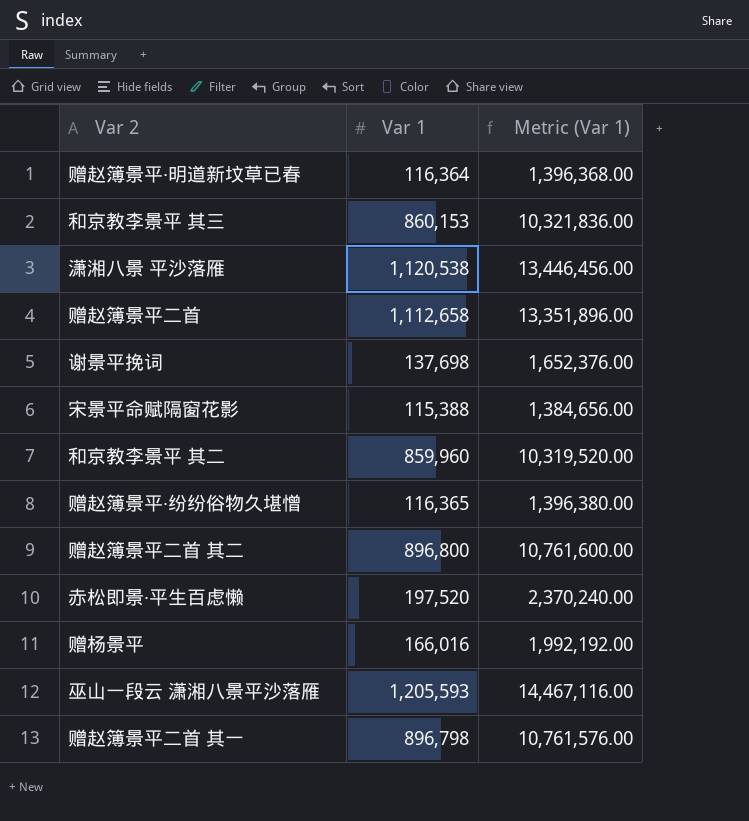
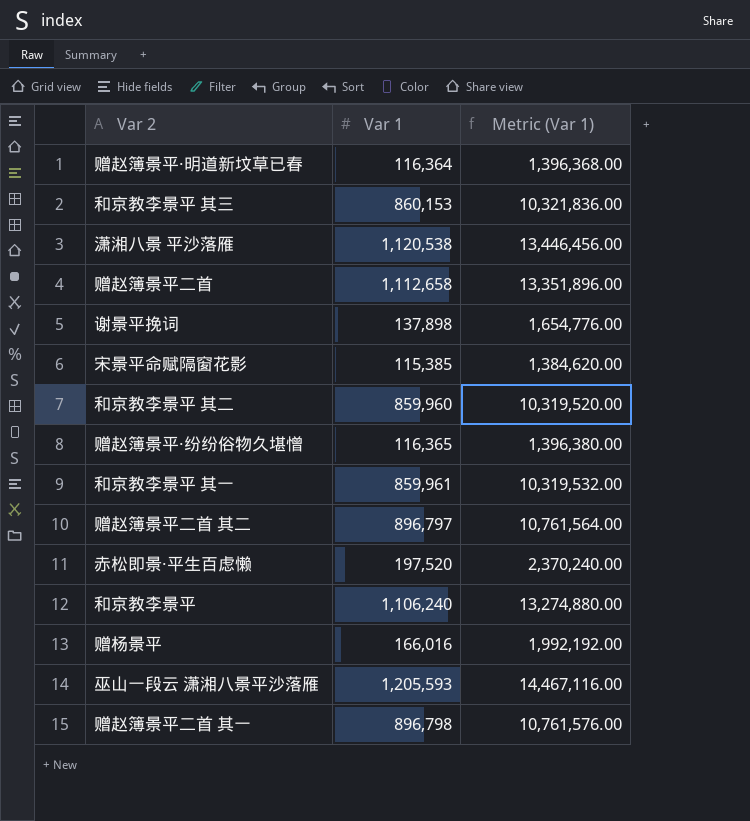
谢景平挽词 | Var 1: 137,698 -> 137,898
谢景平挽词 | Metric (Var 1): 1,652,376.00 -> 1,654,776.00
宋景平命赋隔窗花影 | Var 1: 115,388 -> 115,385
宋景平命赋隔窗花影 | Metric (Var 1): 1,384,656.00 -> 1,384,620.00
row 和京教李景平 其一: none -> 859,961 | 10,319,532.00
赠赵簿景平二首 其二 | Var 1: 896,800 -> 896,797
赠赵簿景平二首 其二 | Metric (Var 1): 10,761,600.00 -> 10,761,564.00
row 和京教李景平: none -> 1,106,240 | 13,274,880.00

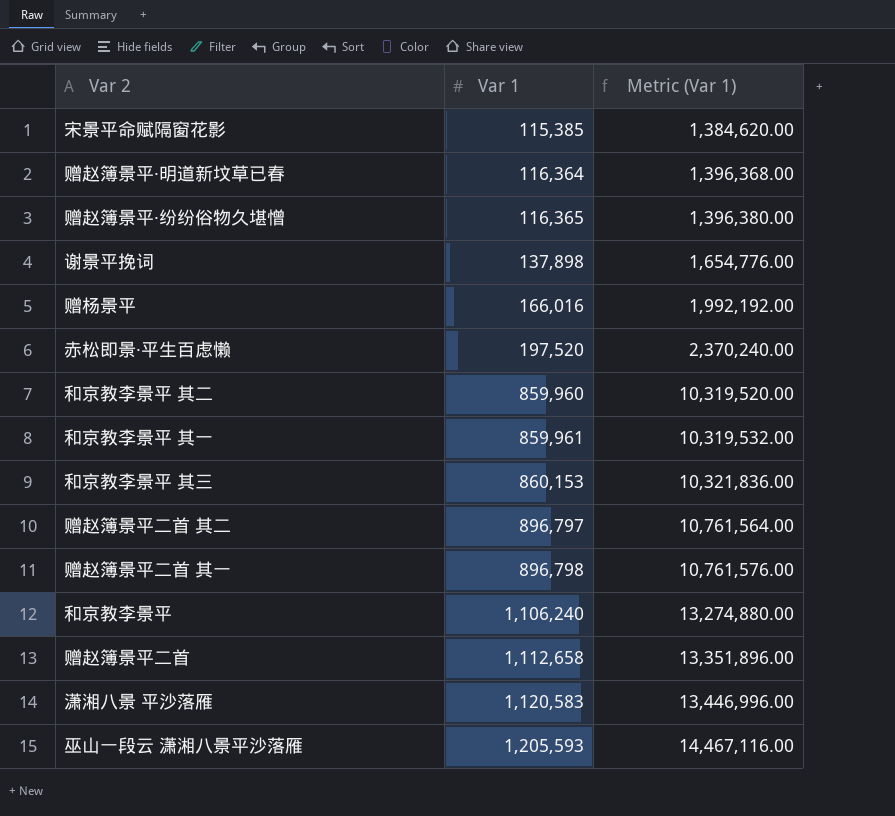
row order: none -> Var 1 ascending
潇湘八景 平沙落雁 | Var 1: 1,120,538 -> 1,120,583
潇湘八景 平沙落雁 | Metric (Var 1): 13,446,456.00 -> 13,446,996.00

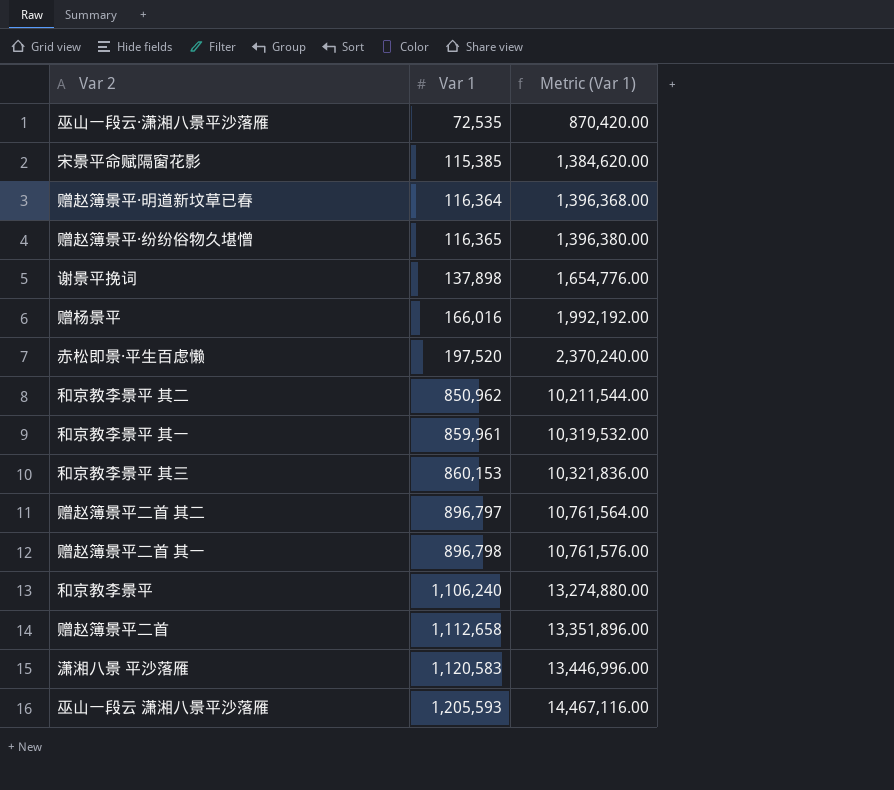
row 巫山一段云·潇湘八景平沙落雁: none -> 72,535 | 870,420.00
和京教李景平 其二 | Var 1: 859,960 -> 850,962
和京教李景平 其二 | Metric (Var 1): 10,319,520.00 -> 10,211,544.00

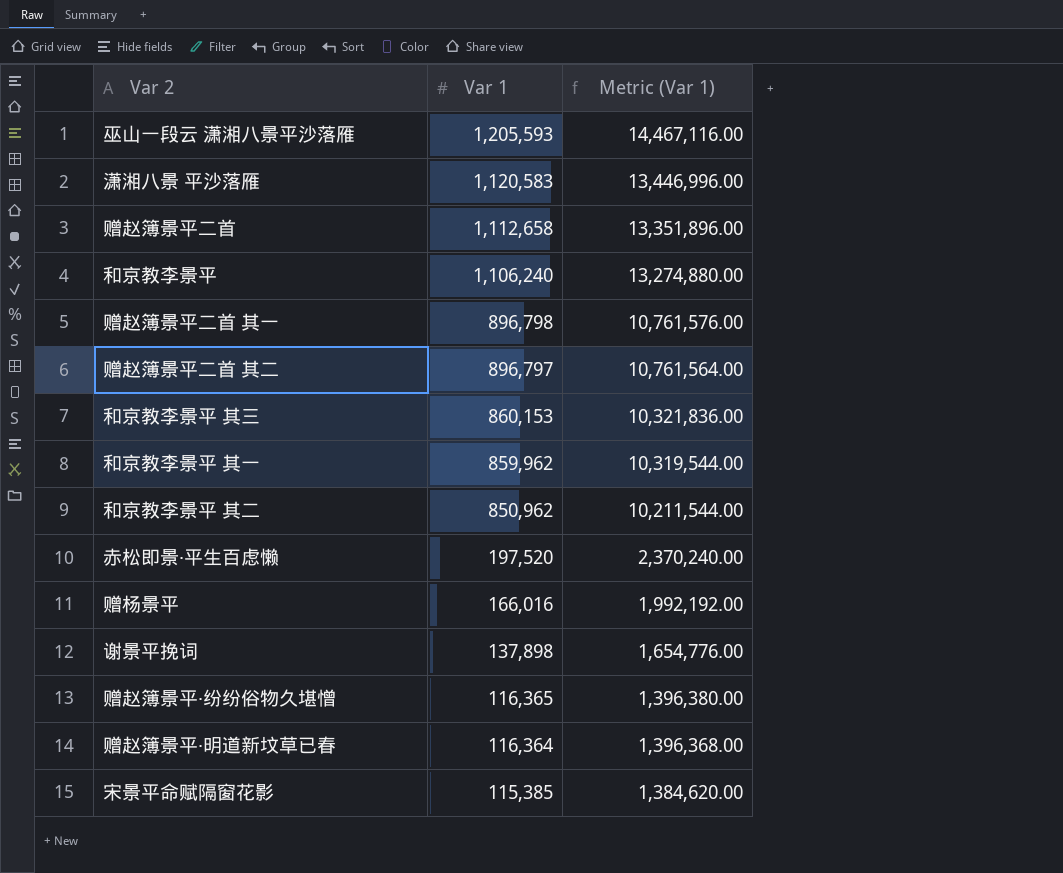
row order: Var 1 ascending -> Var 1 descending
row 巫山一段云·潇湘八景平沙落雁: 72,535 | 870,420.00 -> none
和京教李景平 其一 | Var 1: 859,961 -> 859,962
和京教李景平 其一 | Metric (Var 1): 10,319,532.00 -> 10,319,544.00

